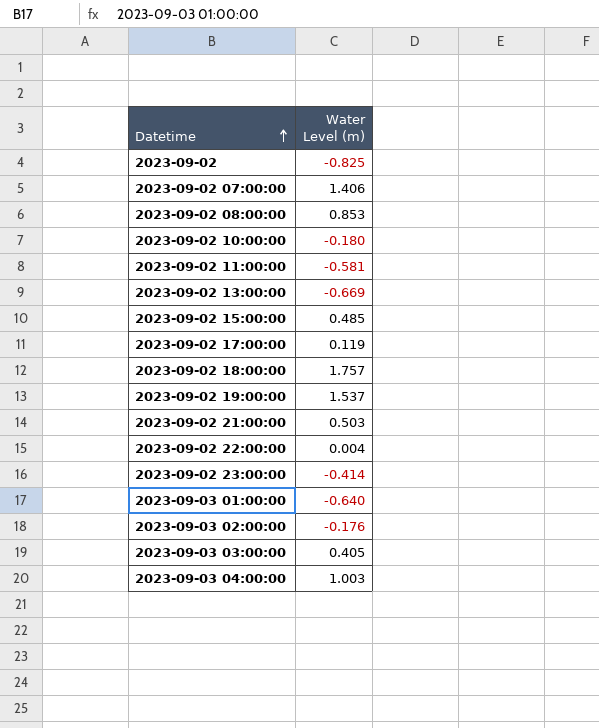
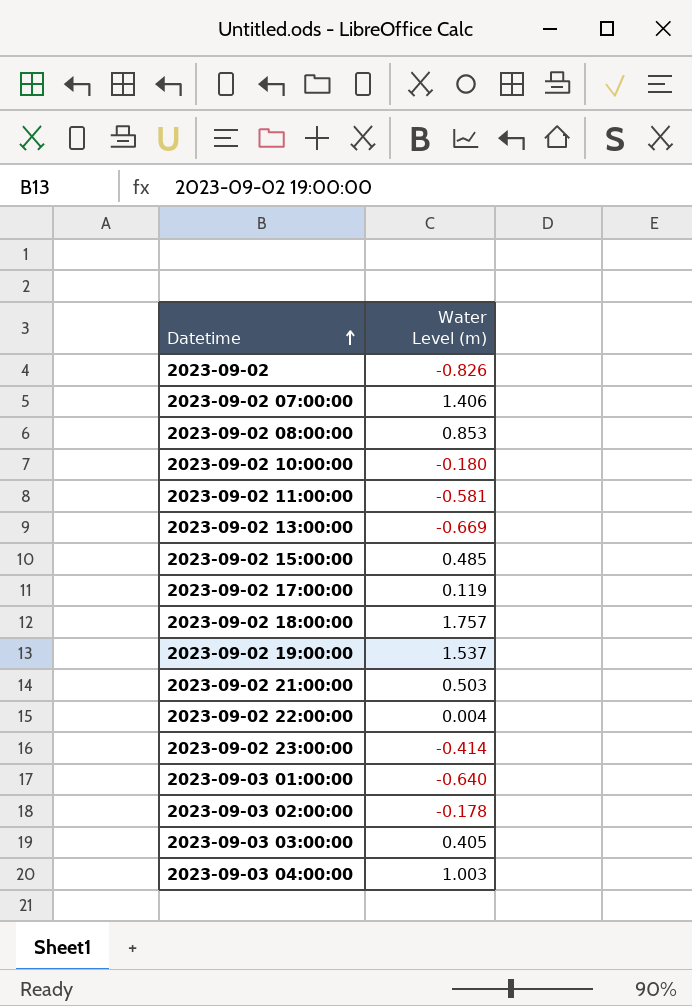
2023-09-02 | Water Level (m): -0.825 -> -0.826
2023-09-03 02:00:00 | Water Level (m): -0.176 -> -0.178

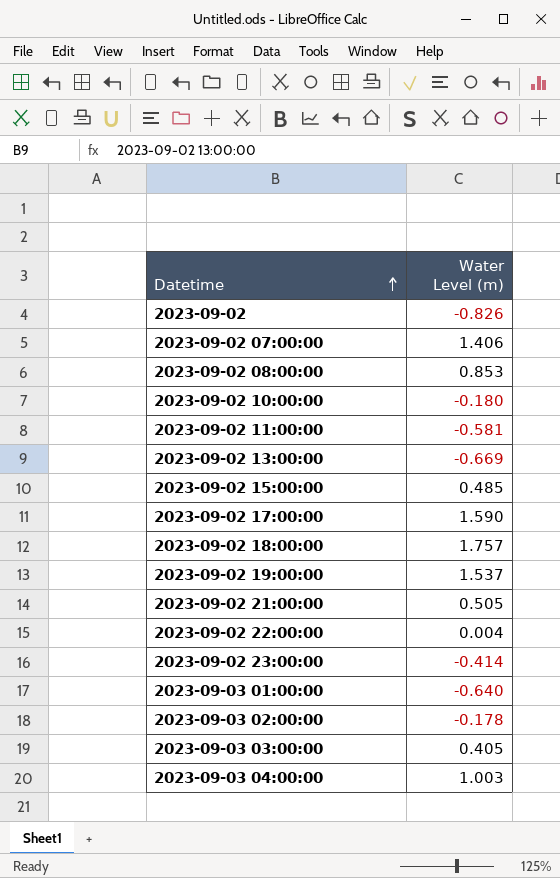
2023-09-02 17:00:00 | Water Level (m): 0.119 -> 1.590
2023-09-02 21:00:00 | Water Level (m): 0.503 -> 0.505

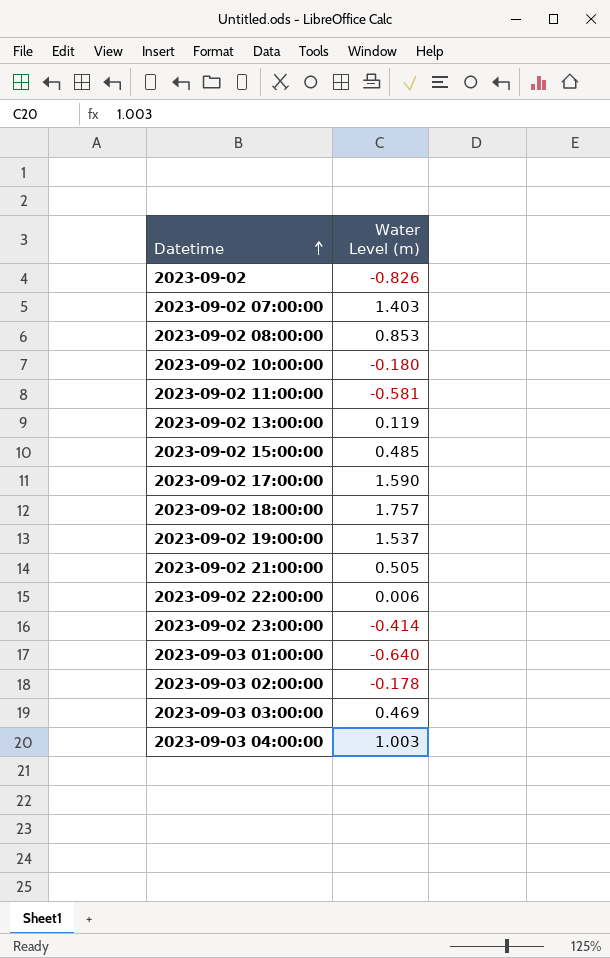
2023-09-02 07:00:00 | Water Level (m): 1.406 -> 1.403
2023-09-02 13:00:00 | Water Level (m): -0.669 -> 0.119
2023-09-02 22:00:00 | Water Level (m): 0.004 -> 0.006
2023-09-03 03:00:00 | Water Level (m): 0.405 -> 0.469

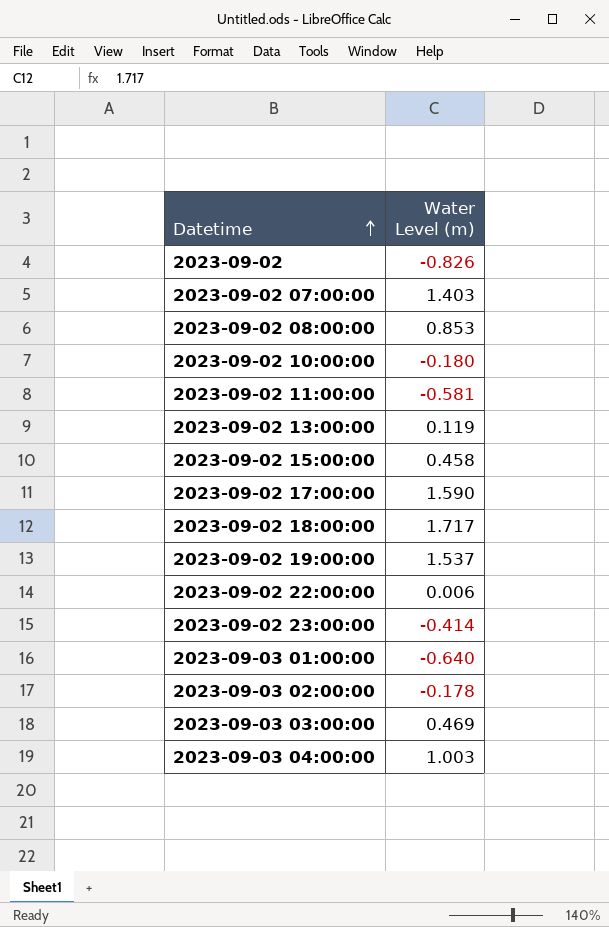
row 2023-09-02 21:00:00: 0.505 -> none
2023-09-02 15:00:00 | Water Level (m): 0.485 -> 0.458
2023-09-02 18:00:00 | Water Level (m): 1.757 -> 1.717

